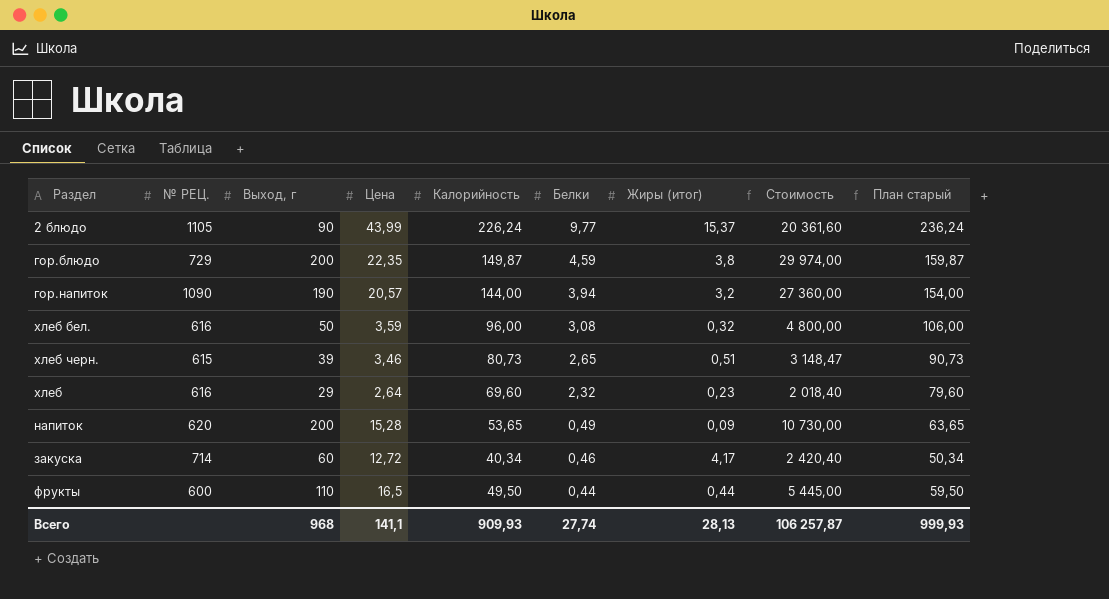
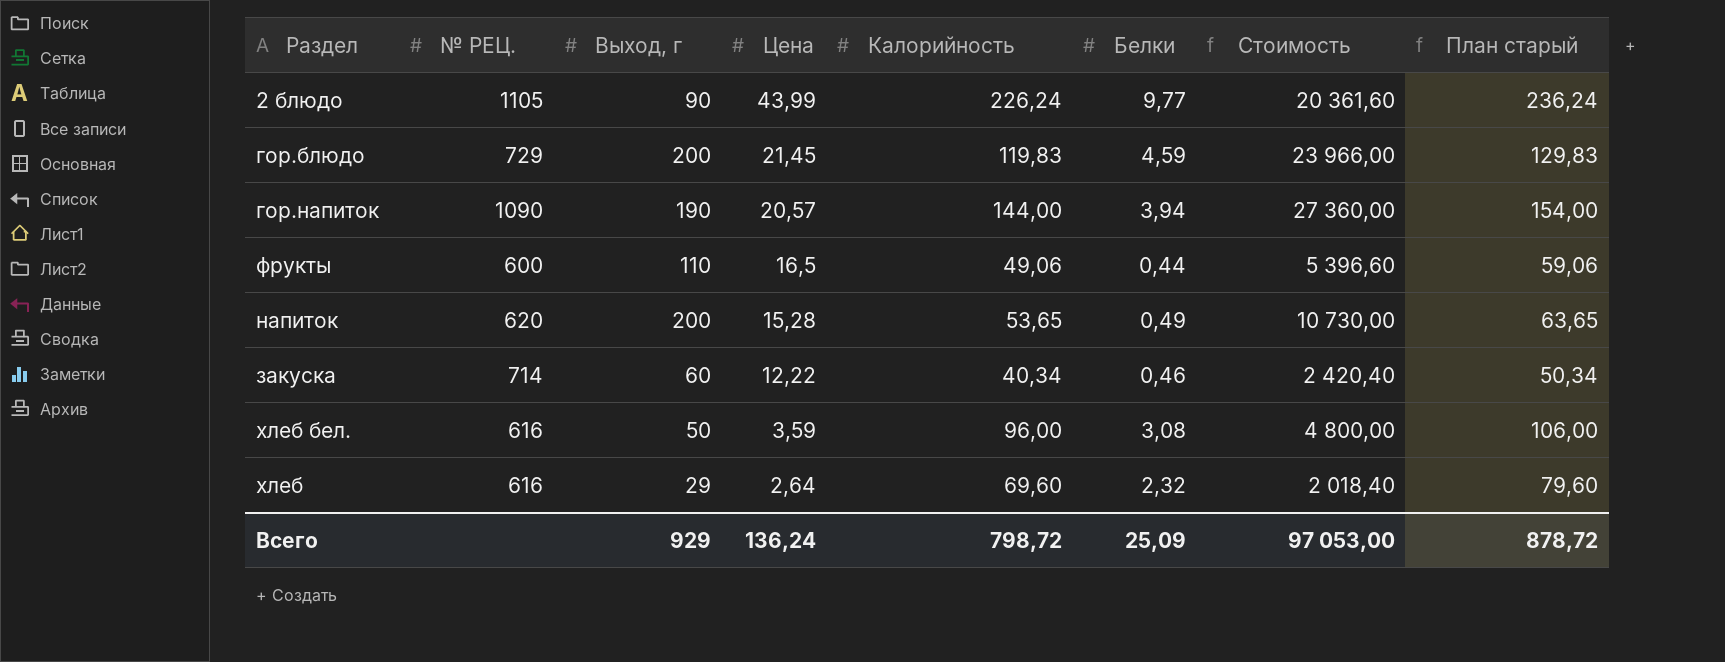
row order: Белки descending -> Цена descending
column Жиры (итог) | position: 7 -> none
row хлеб черн.: 615 | 39 | 3,46 | 80,73 | 2,65 | 0,51 | 3 148,47 | 90,73 -> none
гор.блюдо | Цена: 22,35 -> 21,45
гор.блюдо | Калорийность: 149,87 -> 119,83
гор.блюдо | Стоимость: 29 974,00 -> 23 966,00
гор.блюдо | План старый: 159,87 -> 129,83
фрукты | Калорийность: 49,50 -> 49,06
фрукты | Стоимость: 5 445,00 -> 5 396,60
фрукты | План старый: 59,50 -> 59,06
закуска | Цена: 12,72 -> 12,22
Всего | Выход, г: 968 -> 929
Всего | Цена: 141,1 -> 136,24
Всего | Калорийность: 909,93 -> 798,72
Всего | Белки: 27,74 -> 25,09
Всего | Стоимость: 106 257,87 -> 97 053,00
Всего | План старый: 999,93 -> 878,72

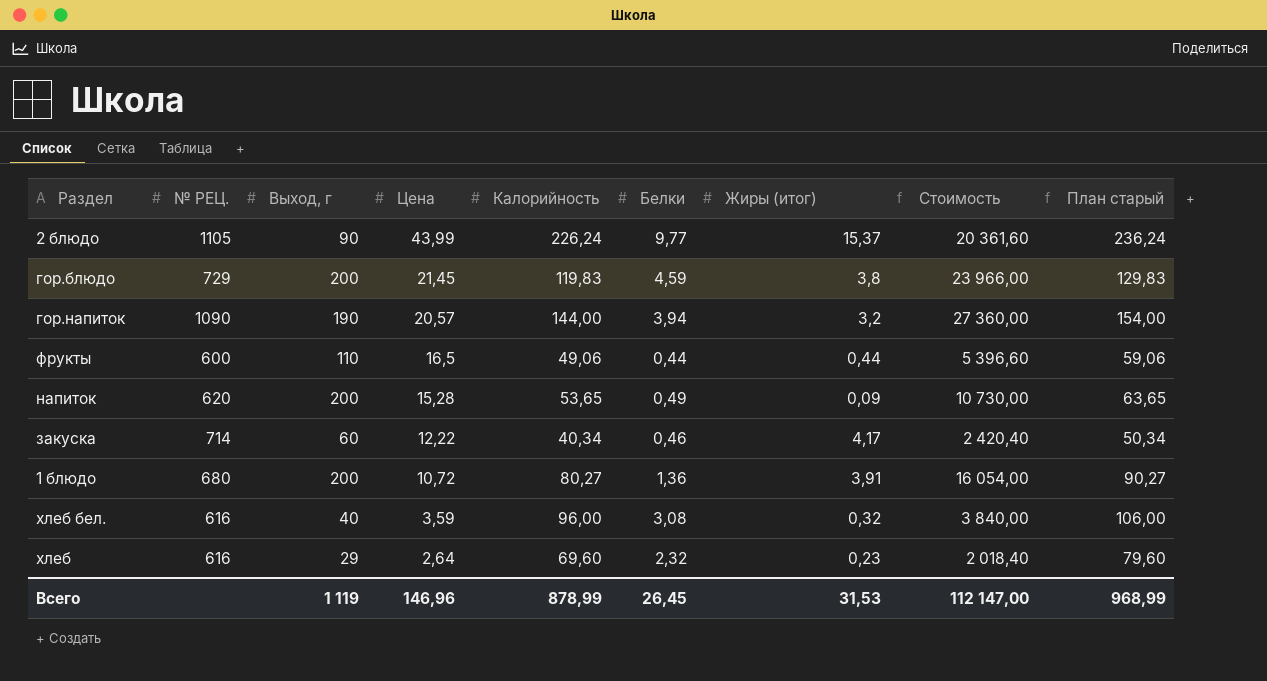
column Жиры (итог) | position: none -> 7
row 1 блюдо: none -> 680 | 200 | 10,72 | 80,27 | 1,36 | 3,91 | 16 054,00 | 90,27
хлеб бел. | Выход, г: 50 -> 40
хлеб бел. | Стоимость: 4 800,00 -> 3 840,00
Всего | Выход, г: 929 -> 1 119
Всего | Цена: 136,24 -> 146,96
Всего | Калорийность: 798,72 -> 878,99
Всего | Белки: 25,09 -> 26,45
Всего | Стоимость: 97 053,00 -> 112 147,00
Всего | План старый: 878,72 -> 968,99

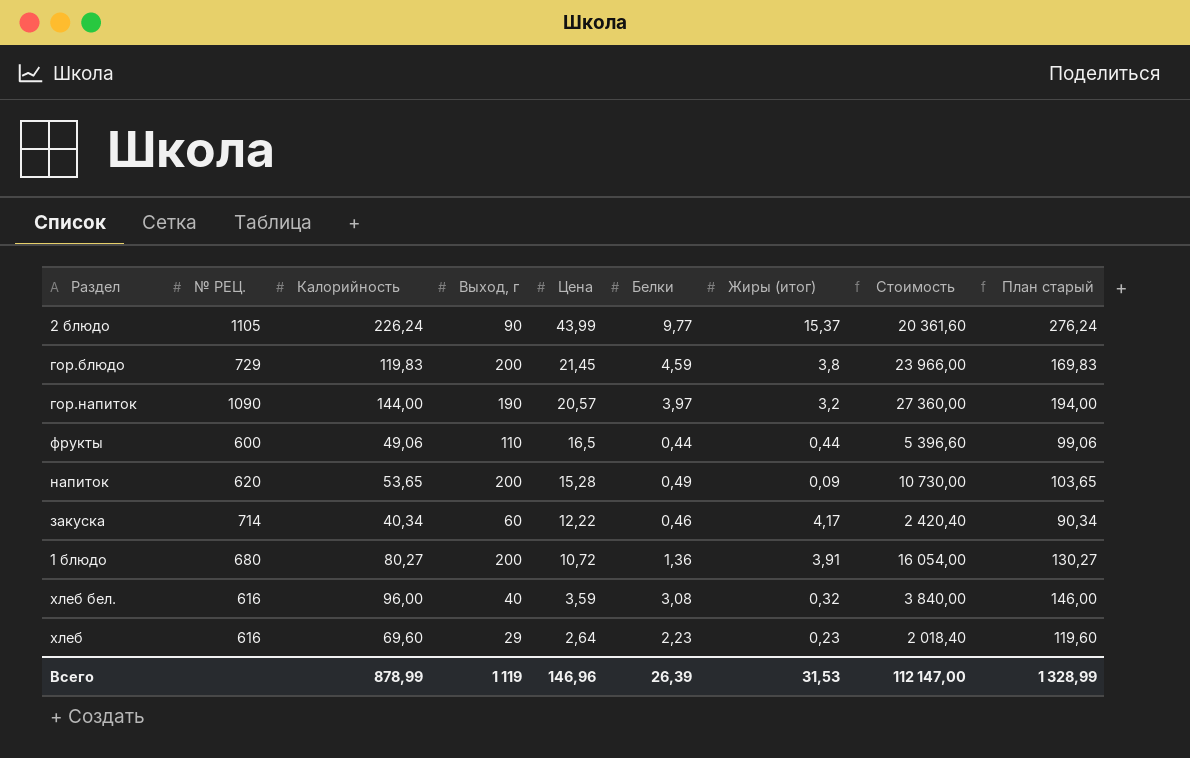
column Калорийность | position: 5 -> 3
column План старый | formula: [Калорийность] + 10 -> [Калорийность] + 50
гор.напиток | Белки: 3,94 -> 3,97
хлеб | Белки: 2,32 -> 2,23
Всего | Белки: 26,45 -> 26,39
Всего | План старый: 968,99 -> 1 328,99

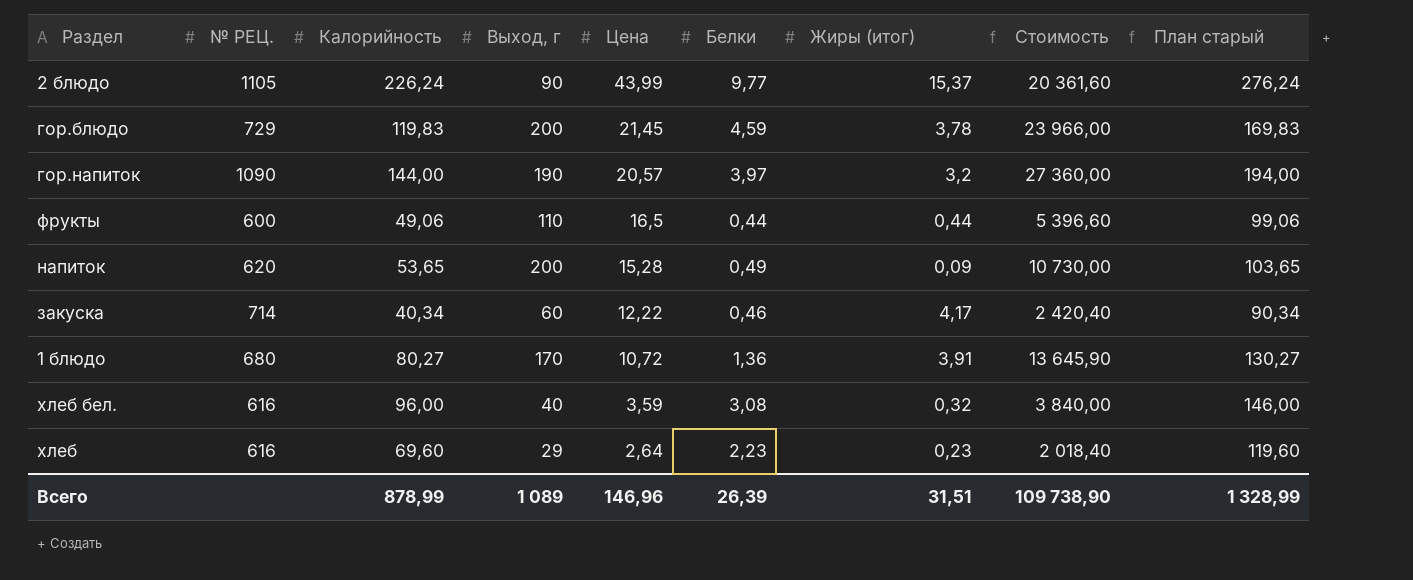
гор.блюдо | Жиры (итог): 3,8 -> 3,78
1 блюдо | Выход, г: 200 -> 170
1 блюдо | Стоимость: 16 054,00 -> 13 645,90
Всего | Выход, г: 1 119 -> 1 089
Всего | Жиры (итог): 31,53 -> 31,51
Всего | Стоимость: 112 147,00 -> 109 738,90

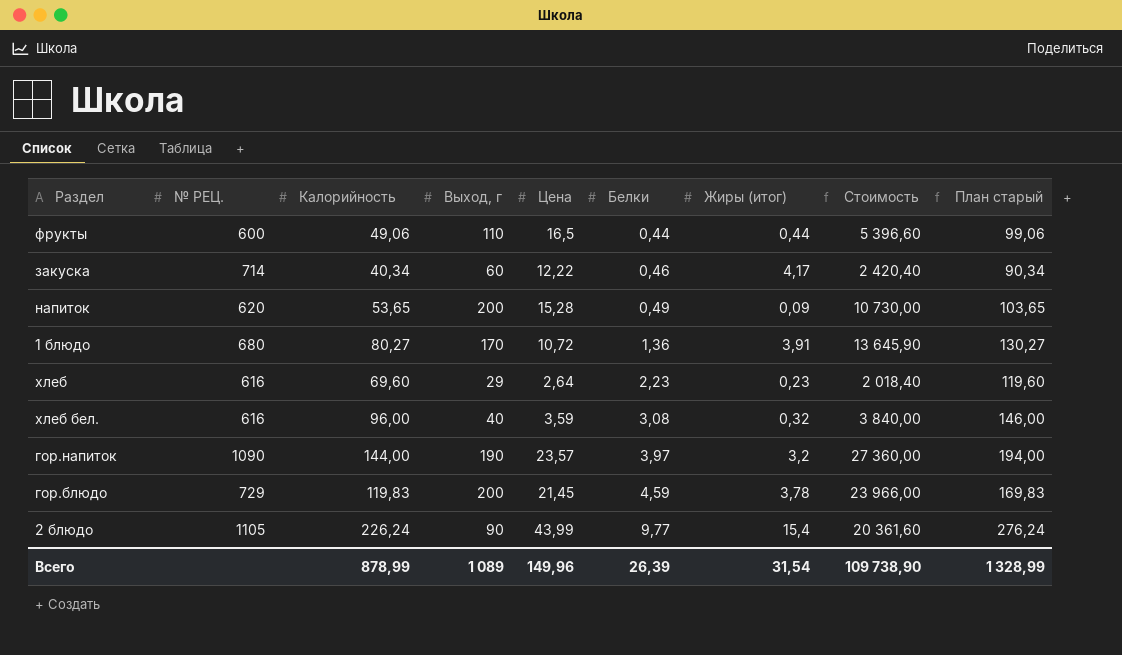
row order: Цена descending -> Белки ascending
гор.напиток | Цена: 20,57 -> 23,57
2 блюдо | Жиры (итог): 15,37 -> 15,4
Всего | Цена: 146,96 -> 149,96
Всего | Жиры (итог): 31,51 -> 31,54

